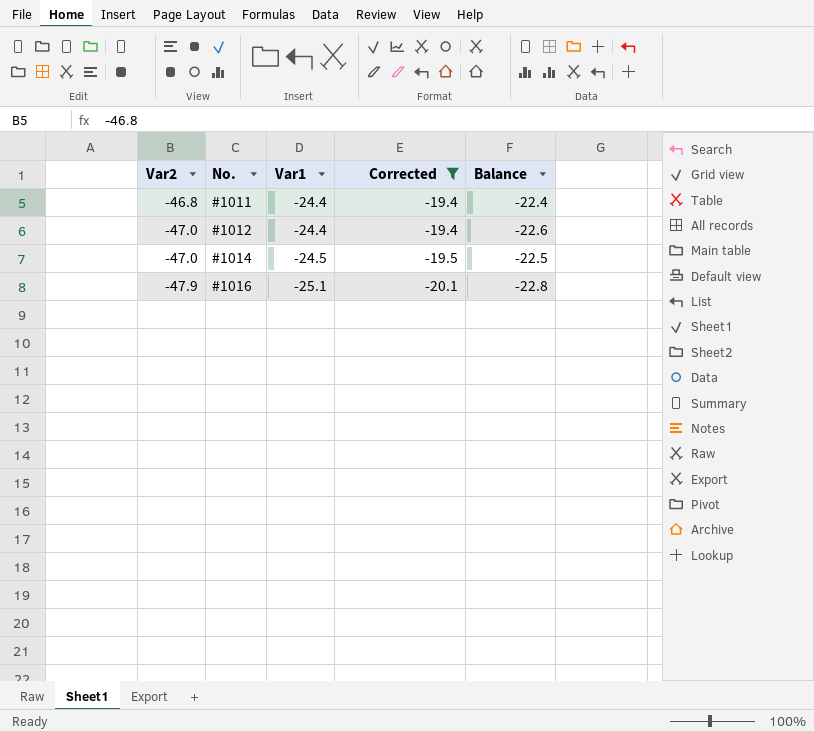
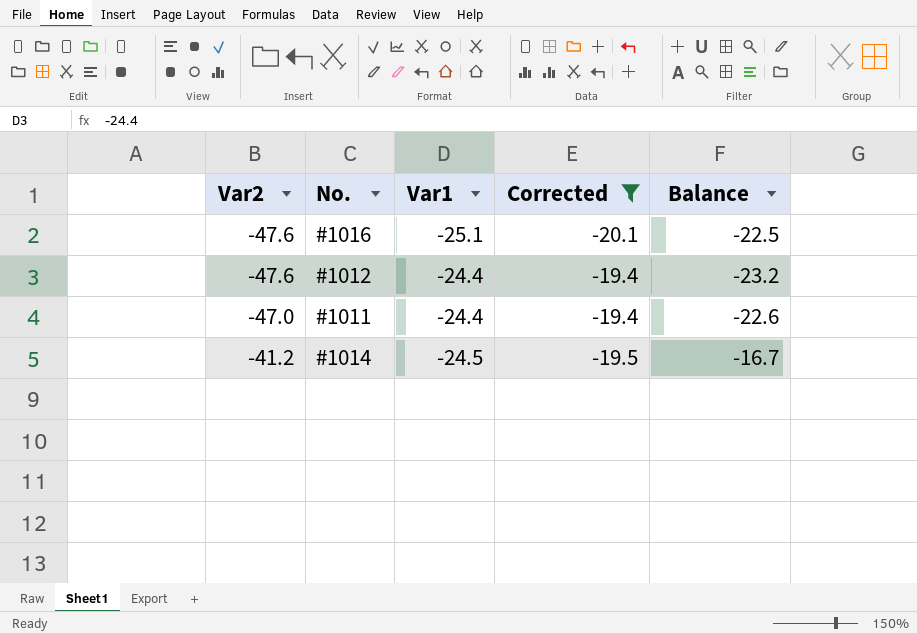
row order: Var2 descending -> Var2 ascending
#1016 | Var2: -47.9 -> -47.6
#1016 | Balance: -22.8 -> -22.5
#1012 | Var2: -47.0 -> -47.6
#1012 | Balance: -22.6 -> -23.2
#1011 | Var2: -46.8 -> -47.0
#1011 | Balance: -22.4 -> -22.6
#1014 | Var2: -47.0 -> -41.2
#1014 | Balance: -22.5 -> -16.7

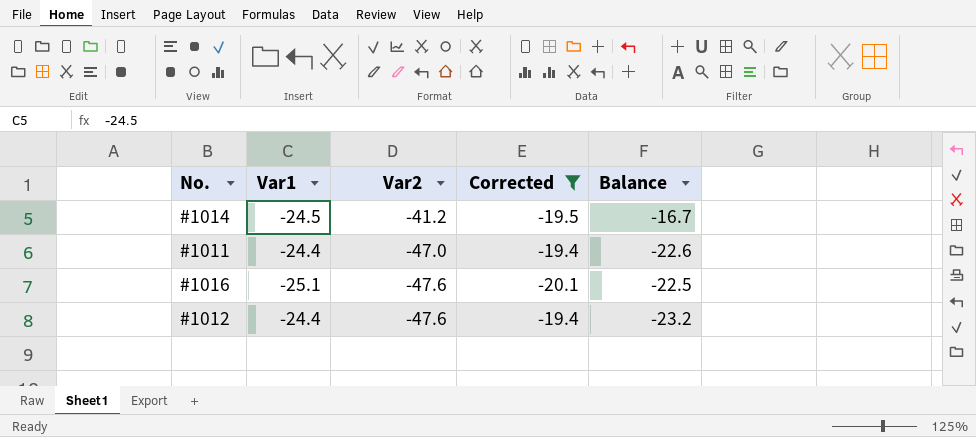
row order: Var2 ascending -> Var2 descending
column Var2 | position: 1 -> 3

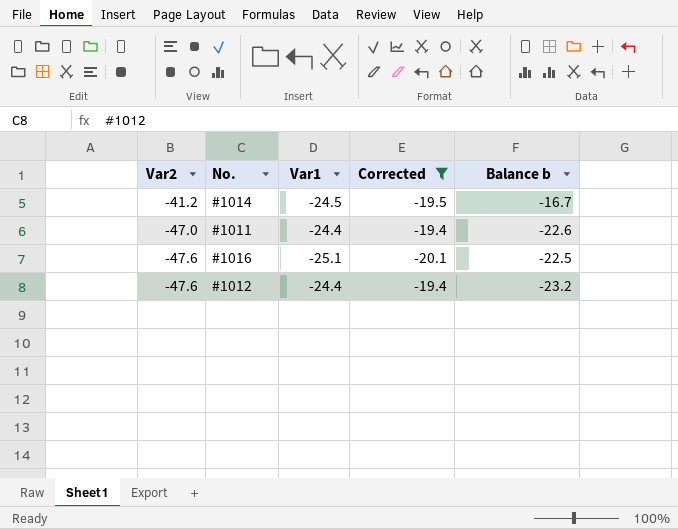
column Var2 | position: 3 -> 1
column name: Balance -> Balance b

